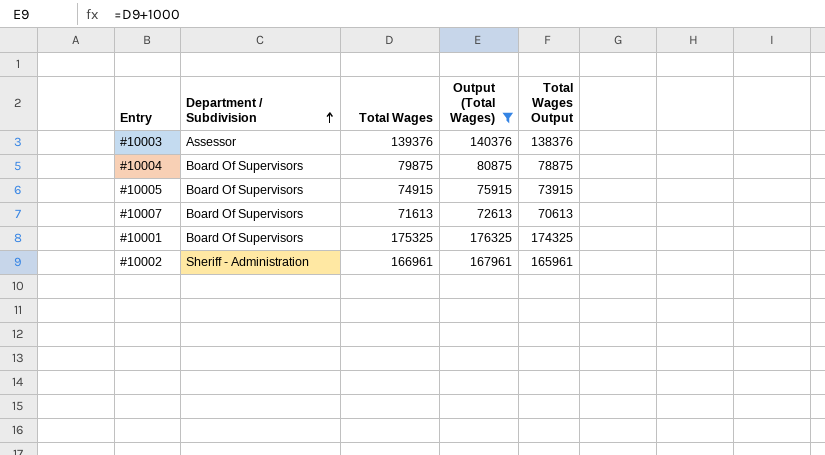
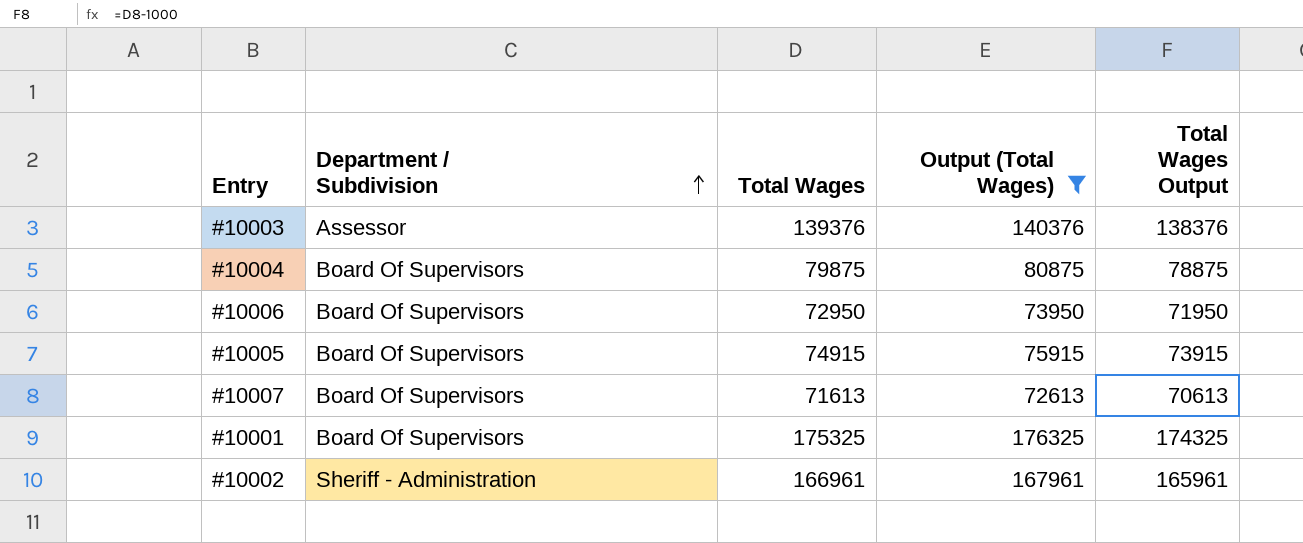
row #10006: none -> Board Of Supervisors | 72950 | 73950 | 71950

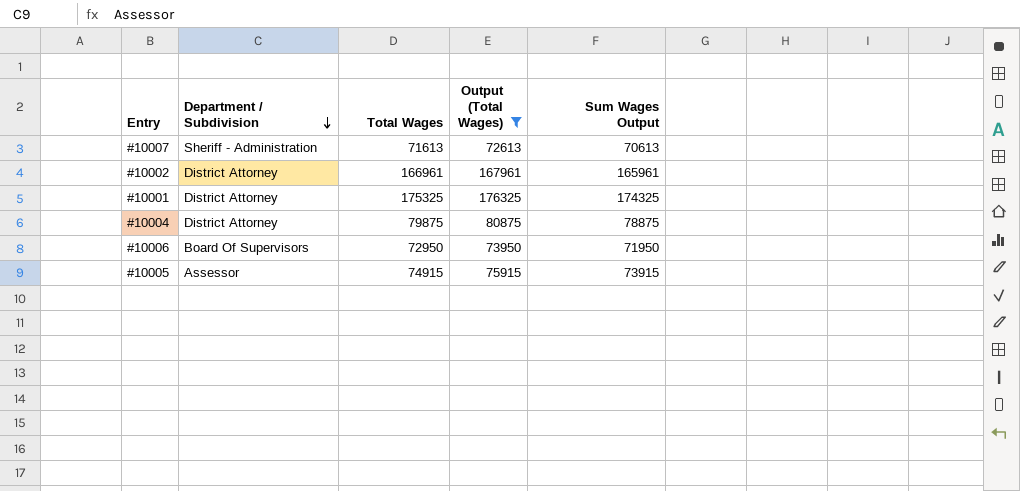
row order: Department / Subdivision ascending -> Department / Subdivision descending
column name: Total Wages Output -> Sum Wages Output
row #10003: Assessor | 139376 | 140376 | 138376 -> none
#10007 | Department / Subdivision: Board Of Supervisors -> Sheriff - Administration
#10002 | Department / Subdivision: Sheriff - Administration -> District Attorney
#10001 | Department / Subdivision: Board Of Supervisors -> District Attorney
#10004 | Department / Subdivision: Board Of Supervisors -> District Attorney
#10005 | Department / Subdivision: Board Of Supervisors -> Assessor

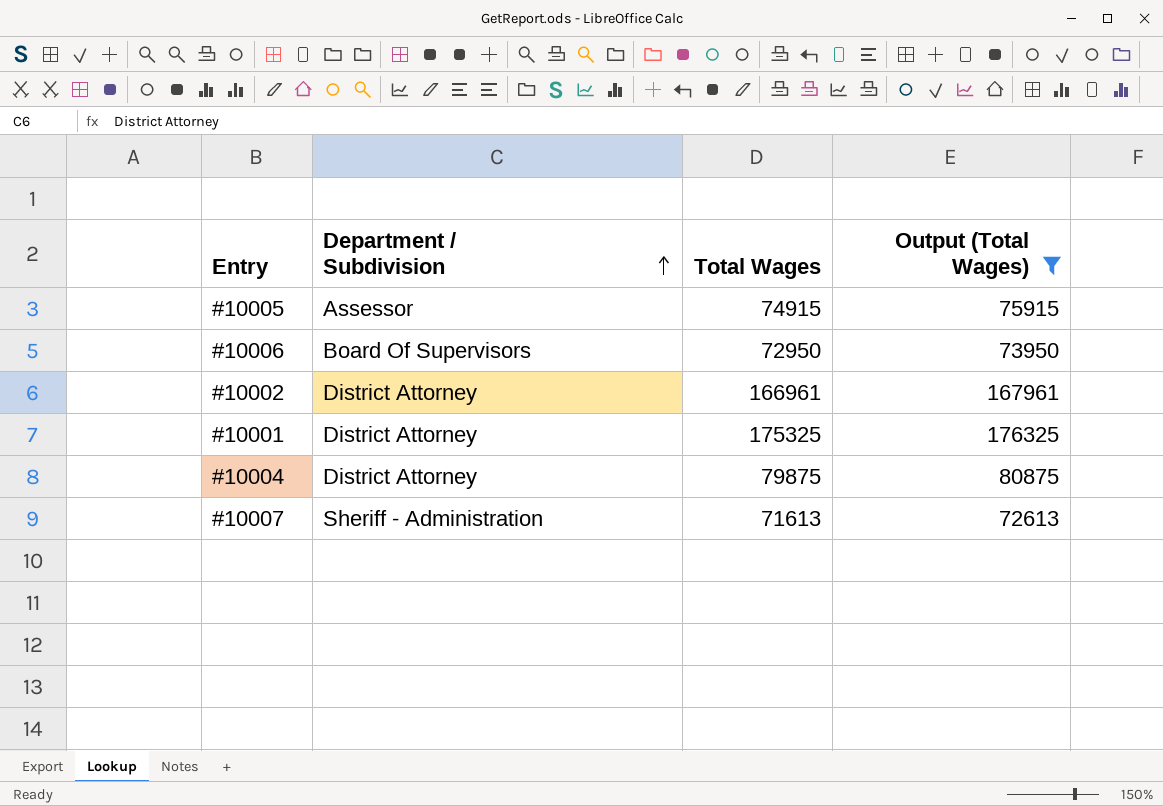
row order: Department / Subdivision descending -> Department / Subdivision ascending
column Sum Wages Output | formula: [Total Wages] - 1000 -> none

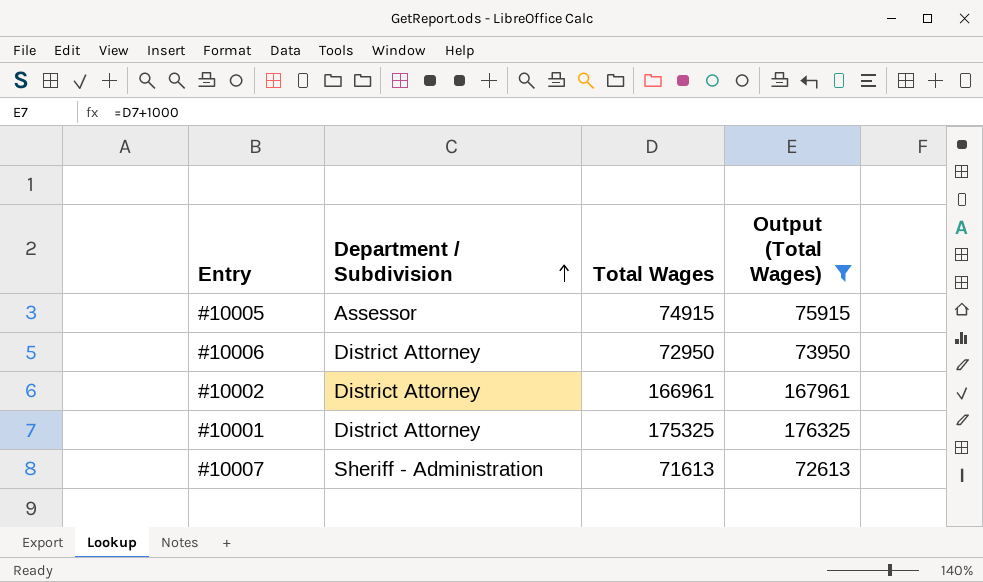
row #10004: District Attorney | 79875 | 80875 -> none
#10006 | Department / Subdivision: Board Of Supervisors -> District Attorney

